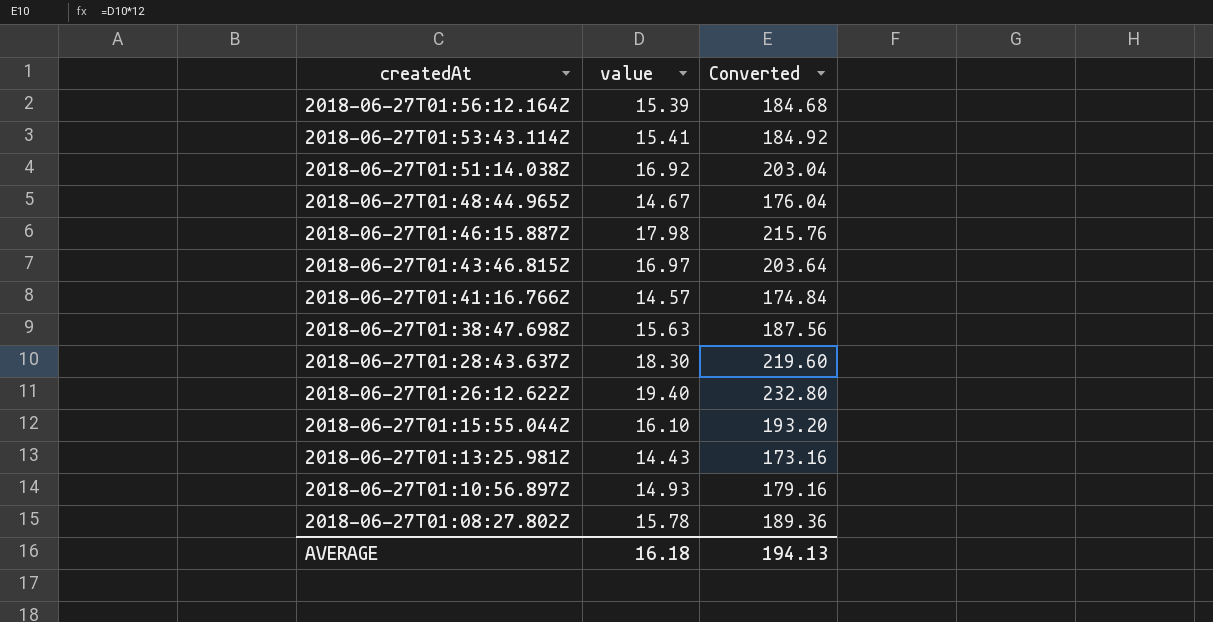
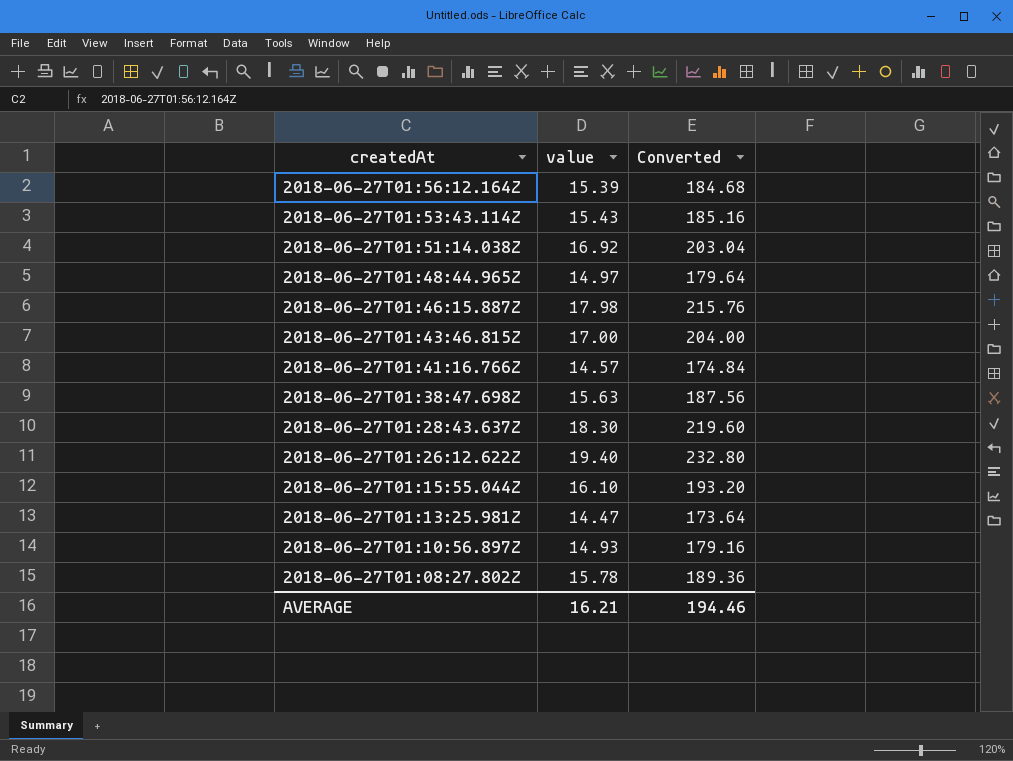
2018-06-27T01:53:43.114Z | value: 15.41 -> 15.43
2018-06-27T01:53:43.114Z | Converted: 184.92 -> 185.16
2018-06-27T01:48:44.965Z | value: 14.67 -> 14.97
2018-06-27T01:48:44.965Z | Converted: 176.04 -> 179.64
2018-06-27T01:43:46.815Z | value: 16.97 -> 17.00
2018-06-27T01:43:46.815Z | Converted: 203.64 -> 204.00
2018-06-27T01:13:25.981Z | value: 14.43 -> 14.47
2018-06-27T01:13:25.981Z | Converted: 173.16 -> 173.64
AVERAGE | value: 16.18 -> 16.21
AVERAGE | Converted: 194.13 -> 194.46

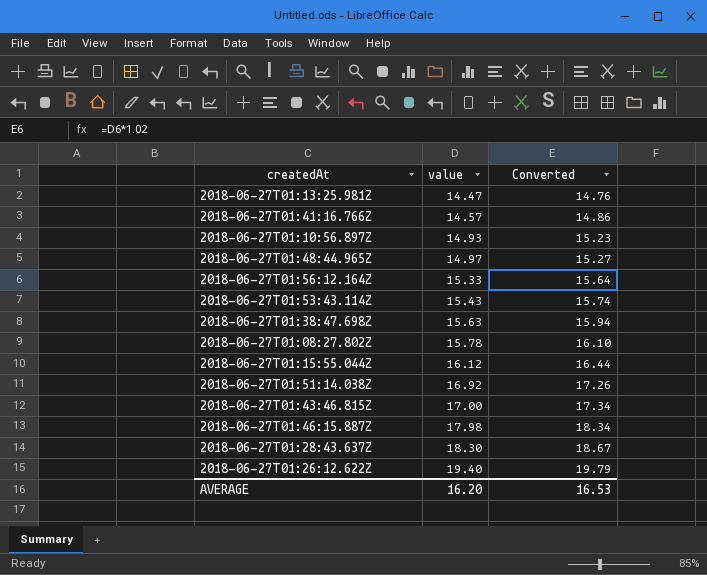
row order: createdAt descending -> value ascending
column Converted | formula: [value] * 12 -> [value] * 1.02
2018-06-27T01:56:12.164Z | value: 15.39 -> 15.33
2018-06-27T01:15:55.044Z | value: 16.10 -> 16.12
AVERAGE | value: 16.21 -> 16.20
AVERAGE | Converted: 194.46 -> 16.53

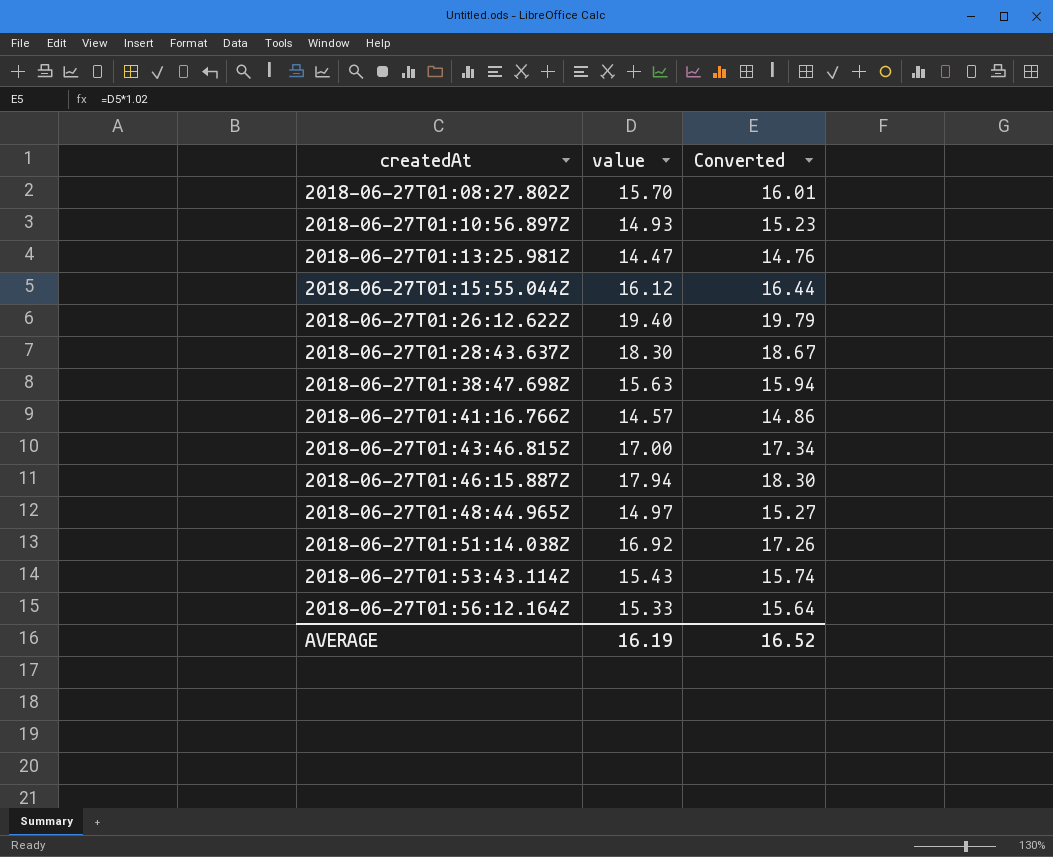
row order: value ascending -> createdAt ascending
2018-06-27T01:08:27.802Z | value: 15.78 -> 15.70
2018-06-27T01:08:27.802Z | Converted: 16.10 -> 16.01
2018-06-27T01:46:15.887Z | value: 17.98 -> 17.94
2018-06-27T01:46:15.887Z | Converted: 18.34 -> 18.30
AVERAGE | value: 16.20 -> 16.19
AVERAGE | Converted: 16.53 -> 16.52

